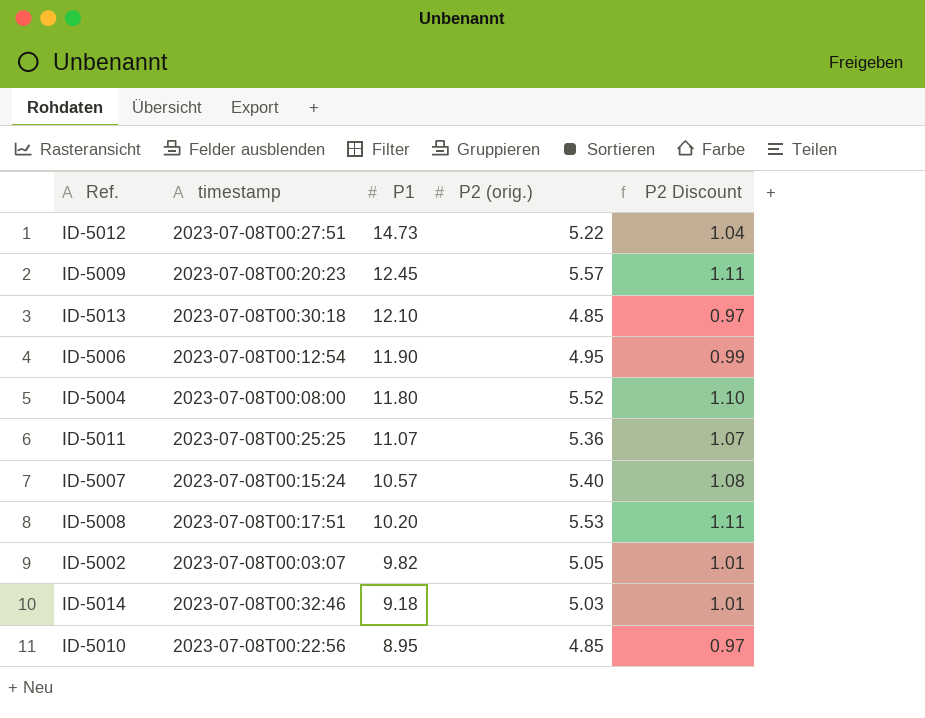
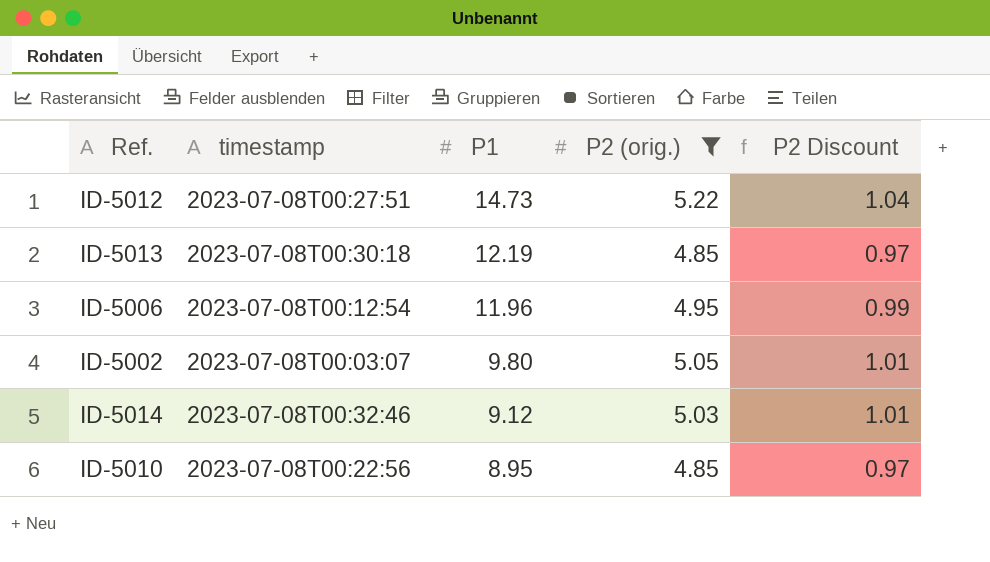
filter: none -> P2 (orig.) <= 5.22
ID-5013 | P1: 12.10 -> 12.19
ID-5006 | P1: 11.90 -> 11.96
ID-5002 | P1: 9.82 -> 9.80
ID-5014 | P1: 9.18 -> 9.12

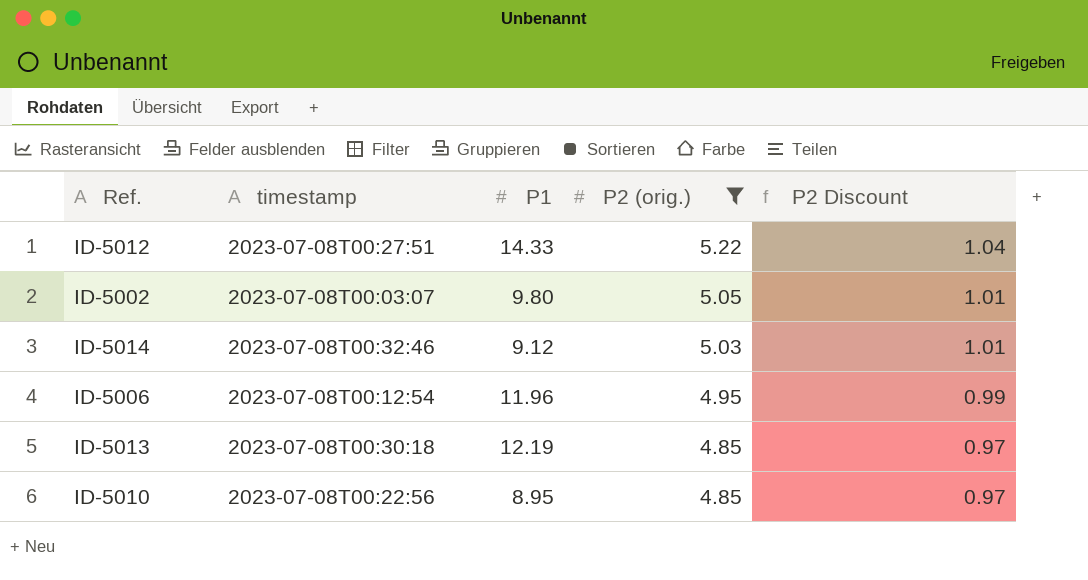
row order: P1 descending -> P2 (orig.) descending
ID-5012 | P1: 14.73 -> 14.33

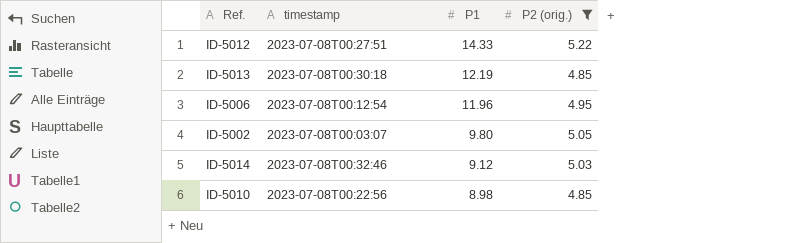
row order: P2 (orig.) descending -> P1 descending
column P2 Discount | formula: [P2 (orig.)] * 0.2 -> none
ID-5010 | P1: 8.95 -> 8.98

